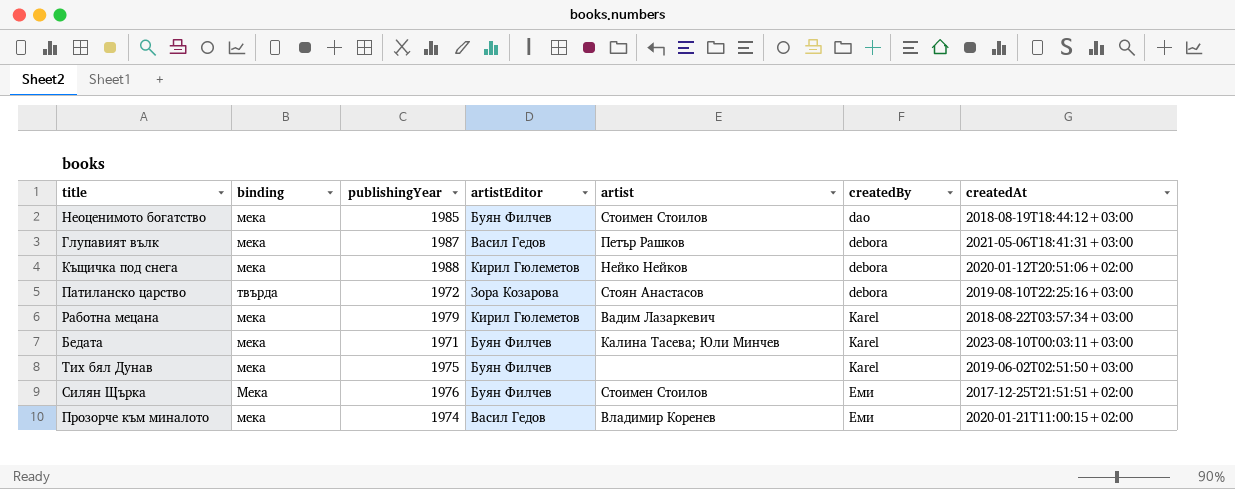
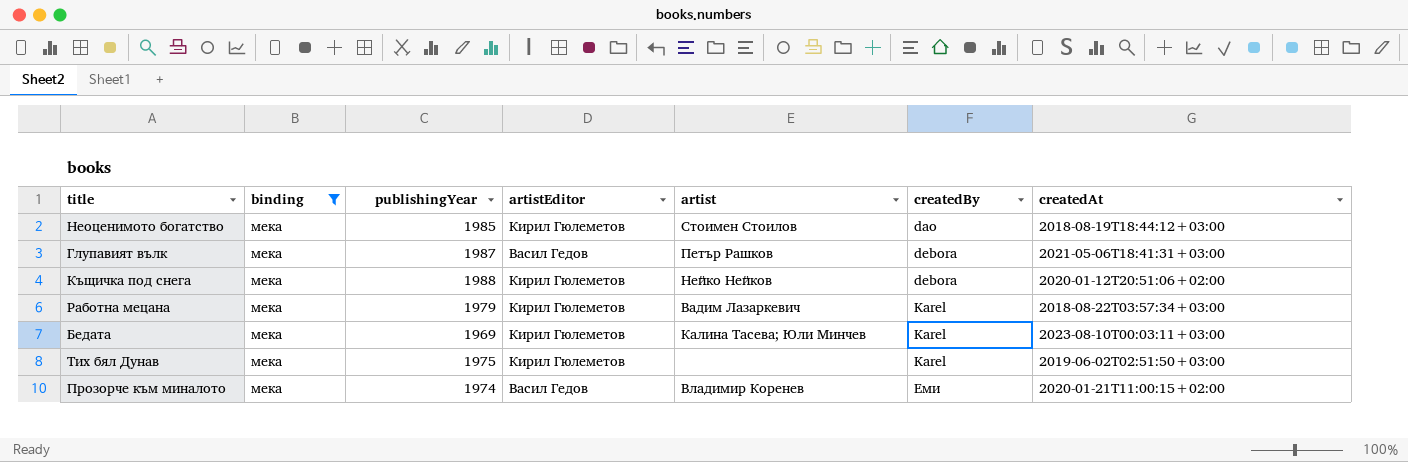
filter: none -> binding = мека
Неоценимото богатство | artistEditor: Буян Филчев -> Кирил Гюлеметов
Бедата | publishingYear: 1971 -> 1969
Бедата | artistEditor: Буян Филчев -> Кирил Гюлеметов
Тих бял Дунав | artistEditor: Буян Филчев -> Кирил Гюлеметов

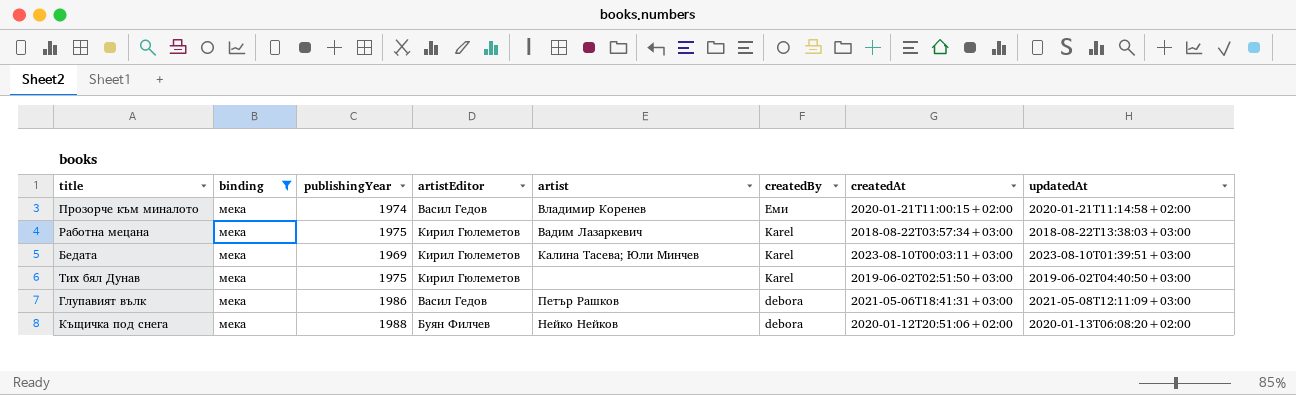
row order: createdBy ascending -> createdBy descending
column updatedAt | position: none -> 8
row Неоценимото богатство: мека | 1985 | Кирил Гюлеметов | Стоимен Стоилов | dao | 2018-08-19T18:44:12+03:00 -> none
Работна мецана | publishingYear: 1979 -> 1975
Глупавият вълк | publishingYear: 1987 -> 1986
Къщичка под снега | artistEditor: Кирил Гюлеметов -> Буян Филчев

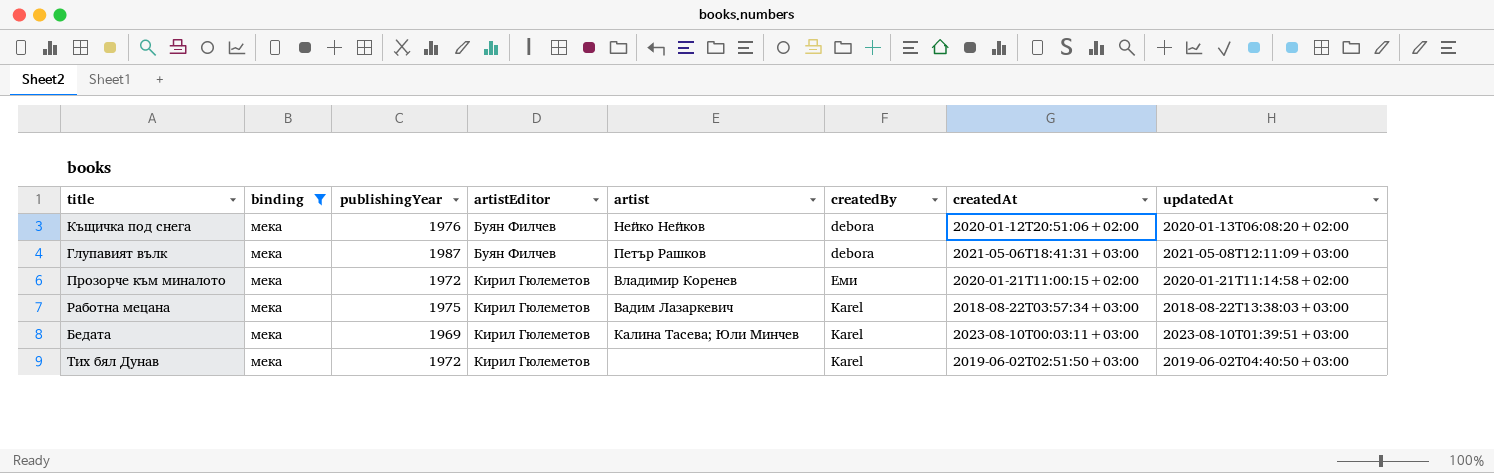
row order: createdBy descending -> artistEditor ascending
Къщичка под снега | publishingYear: 1988 -> 1976
Глупавият вълк | publishingYear: 1986 -> 1987
Глупавият вълк | artistEditor: Васил Гедов -> Буян Филчев
Прозорче към миналото | publishingYear: 1974 -> 1972
Прозорче към миналото | artistEditor: Васил Гедов -> Кирил Гюлеметов
Тих бял Дунав | publishingYear: 1975 -> 1972

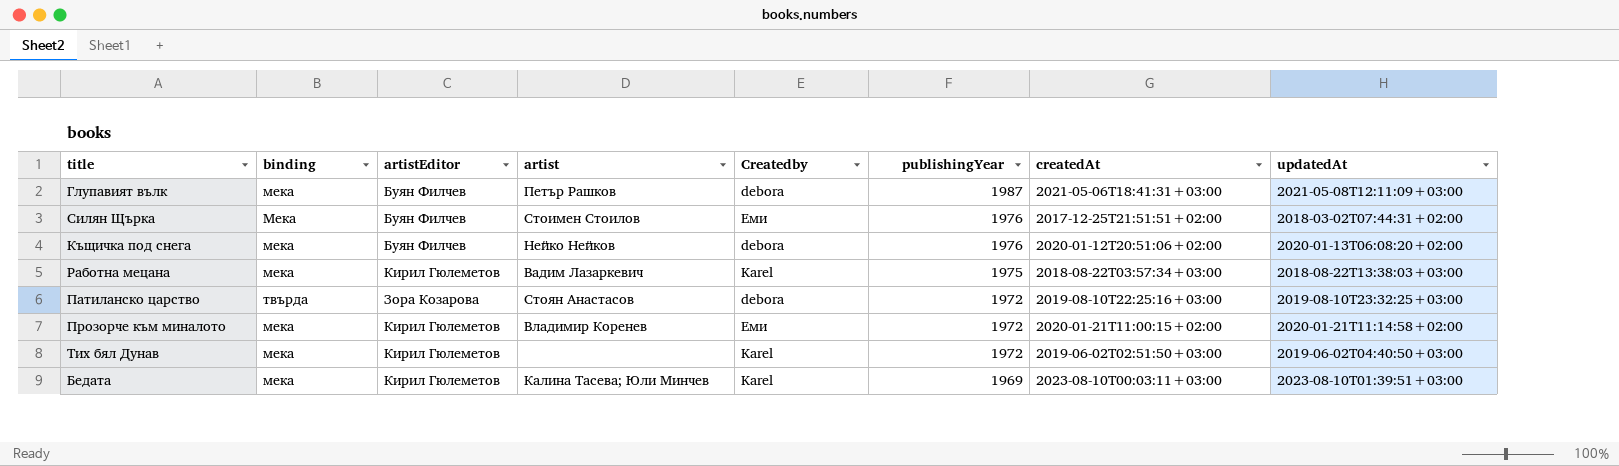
filter: binding = мека -> none
row order: artistEditor ascending -> publishingYear descending
column name: createdBy -> Createdby
column publishingYear | position: 3 -> 6

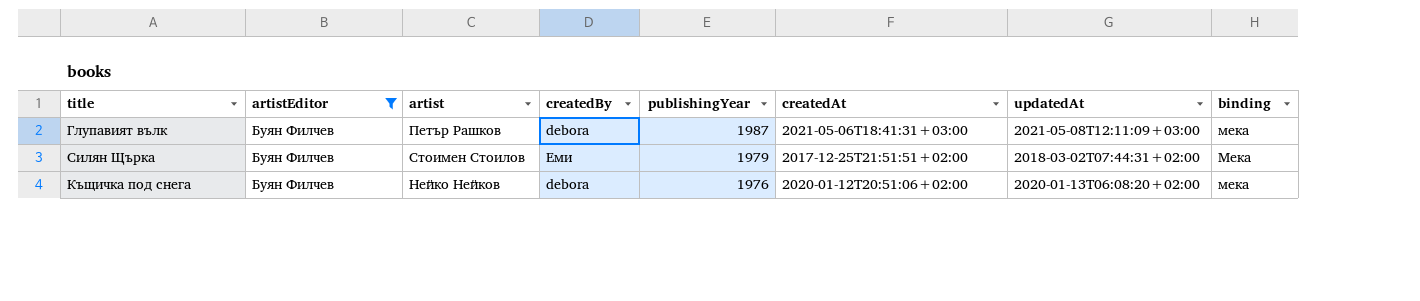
filter: none -> artistEditor = Буян Филчев
column name: Createdby -> createdBy
column binding | position: 2 -> 8
Силян Щърка | publishingYear: 1976 -> 1979

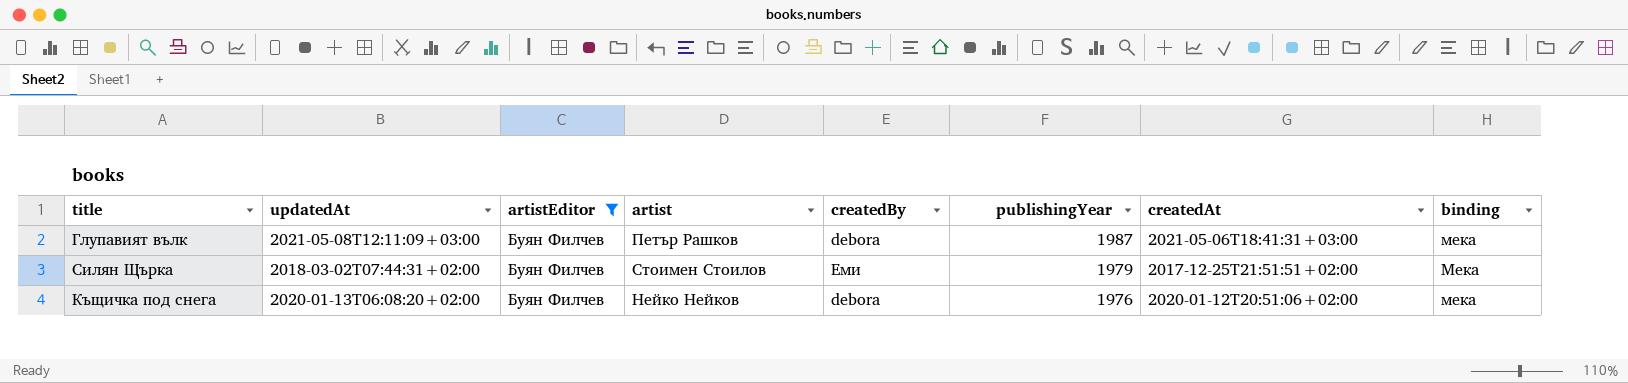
column updatedAt | position: 7 -> 2

